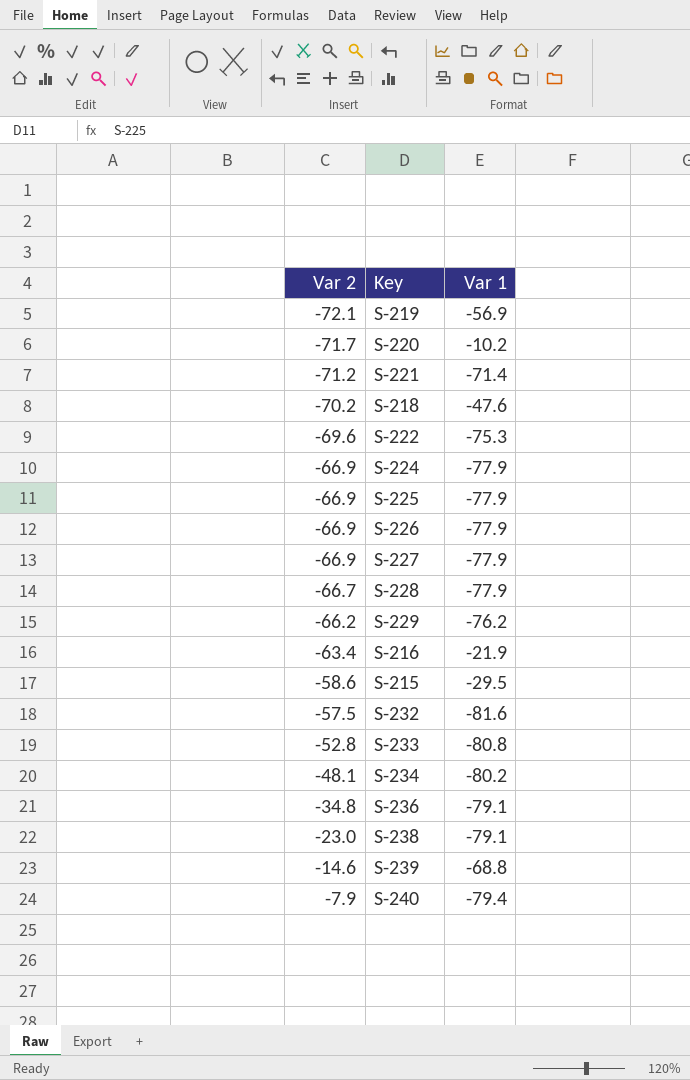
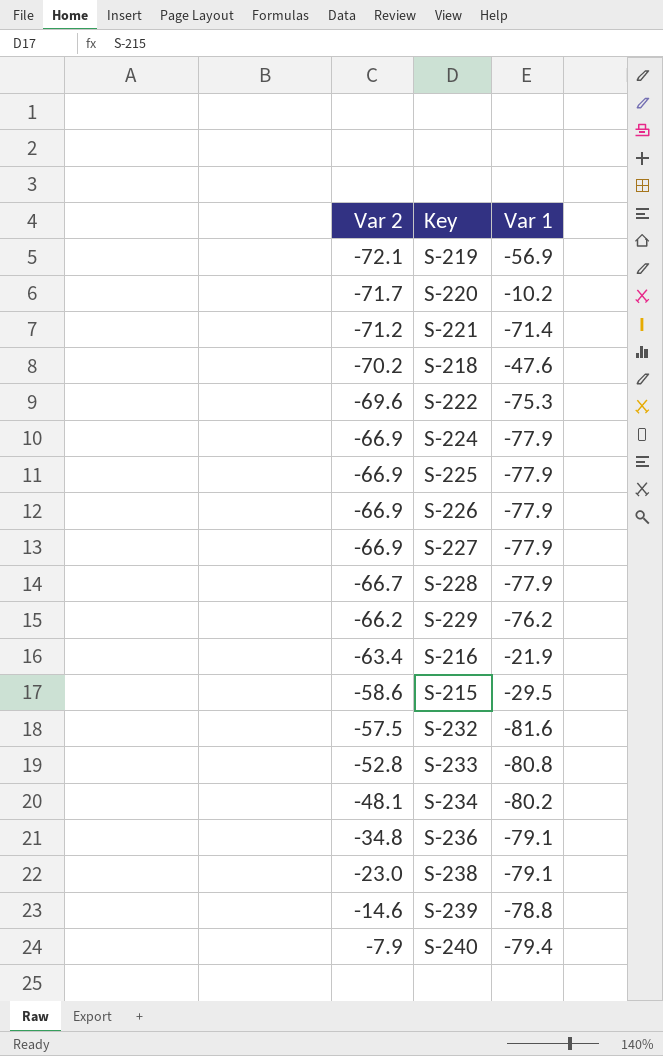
S-239 | Var 1: -68.8 -> -78.8

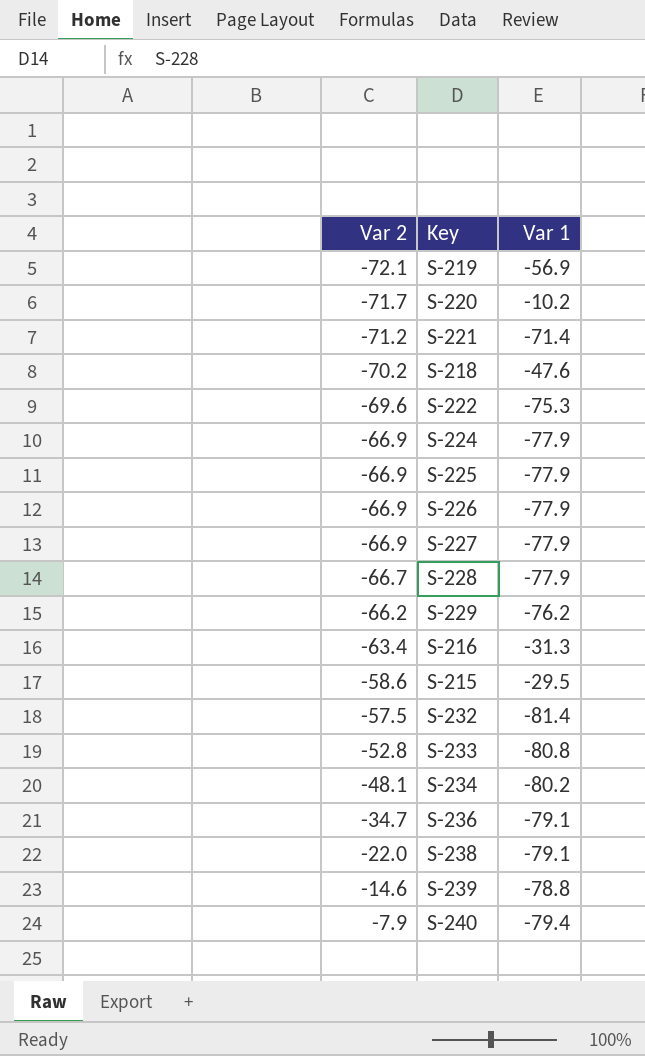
S-216 | Var 1: -21.9 -> -31.3
S-232 | Var 1: -81.6 -> -81.4
S-236 | Var 2: -34.8 -> -34.7
S-238 | Var 2: -23.0 -> -22.0

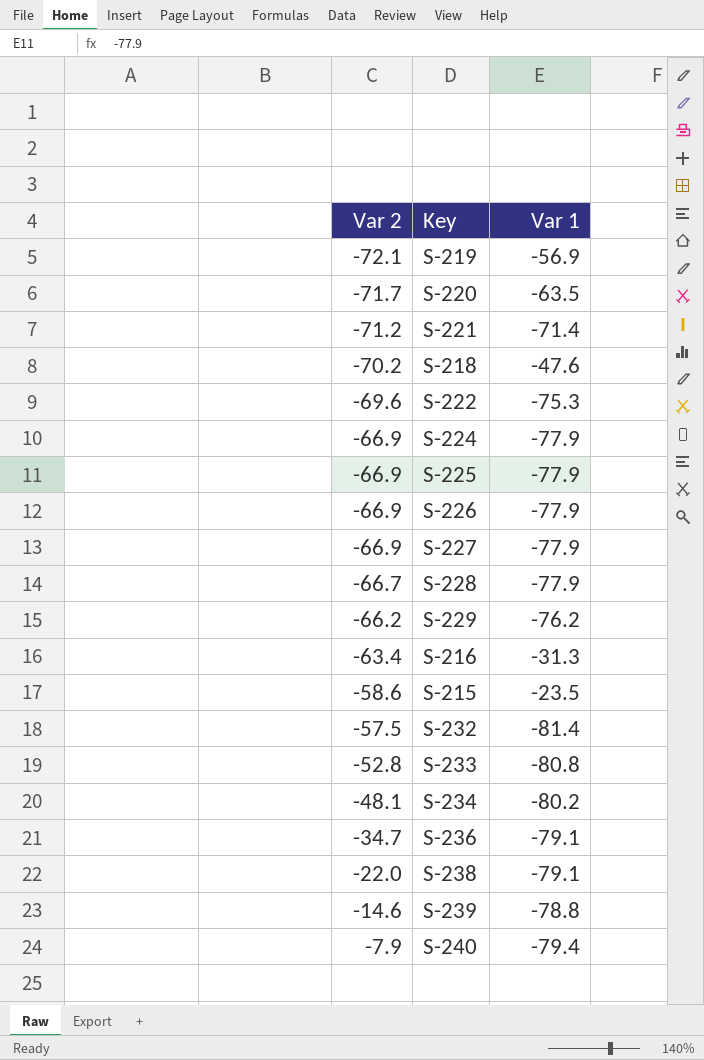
S-220 | Var 1: -10.2 -> -63.5
S-215 | Var 1: -29.5 -> -23.5

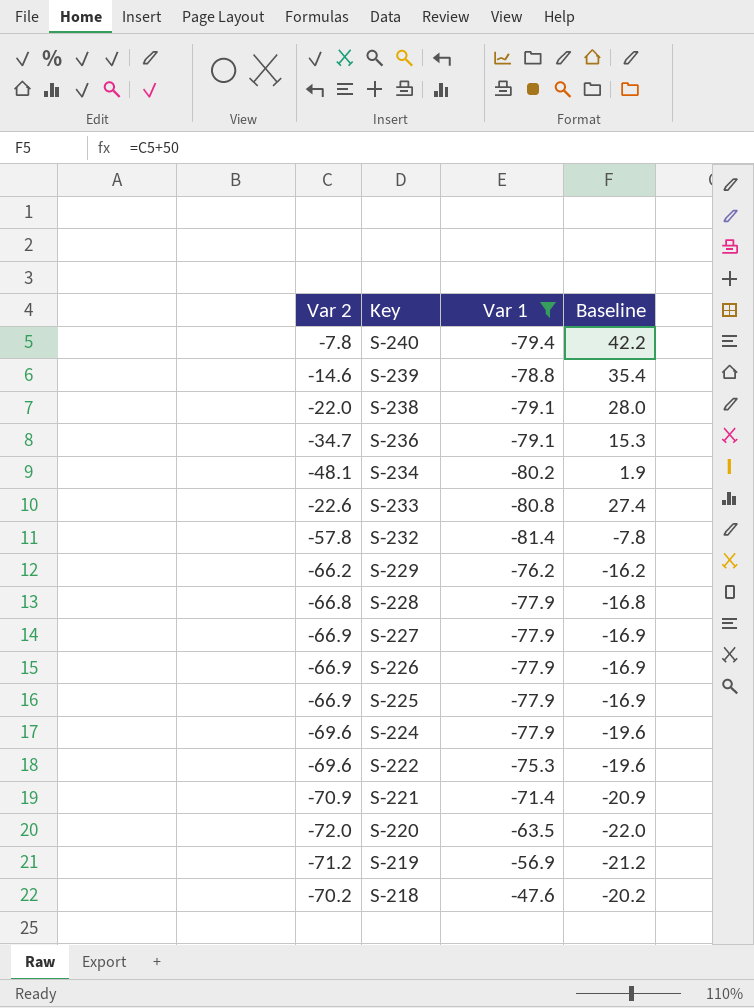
filter: none -> Var 1 <= -47.6
row order: Var 2 ascending -> Key descending
column Baseline | formula: none -> [Var 2] + 50
S-240 | Var 2: -7.9 -> -7.8
S-233 | Var 2: -52.8 -> -22.6
S-232 | Var 2: -57.5 -> -57.8
S-228 | Var 2: -66.7 -> -66.8
S-224 | Var 2: -66.9 -> -69.6
S-221 | Var 2: -71.2 -> -70.9
S-220 | Var 2: -71.7 -> -72.0
S-219 | Var 2: -72.1 -> -71.2

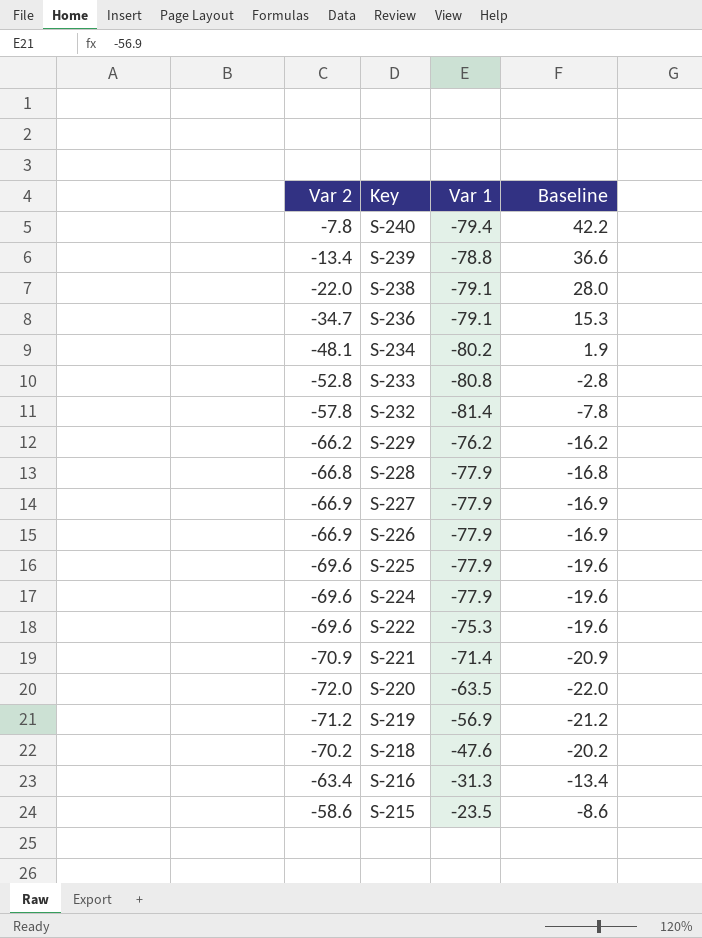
filter: Var 1 <= -47.6 -> none
S-239 | Var 2: -14.6 -> -13.4
S-239 | Baseline: 35.4 -> 36.6
S-233 | Var 2: -22.6 -> -52.8
S-233 | Baseline: 27.4 -> -2.8
S-225 | Var 2: -66.9 -> -69.6
S-225 | Baseline: -16.9 -> -19.6

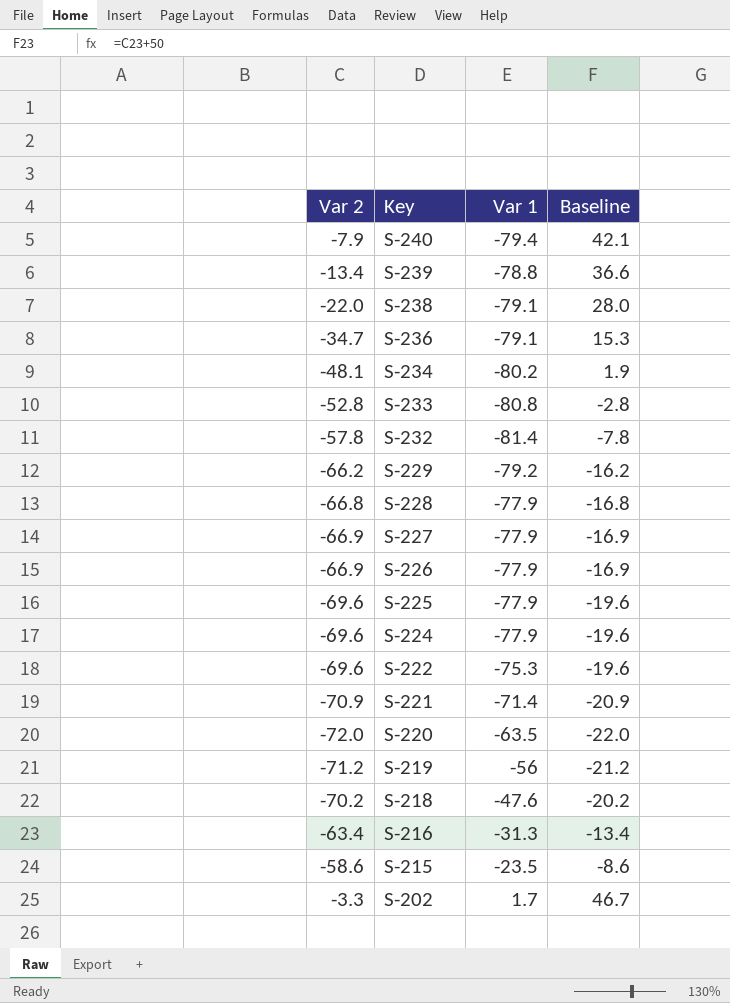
S-240 | Var 2: -7.8 -> -7.9
S-240 | Baseline: 42.2 -> 42.1
S-229 | Var 1: -76.2 -> -79.2
S-219 | Var 1: -56.9 -> -56
row S-202: none -> -3.3 | 1.7 | 46.7

